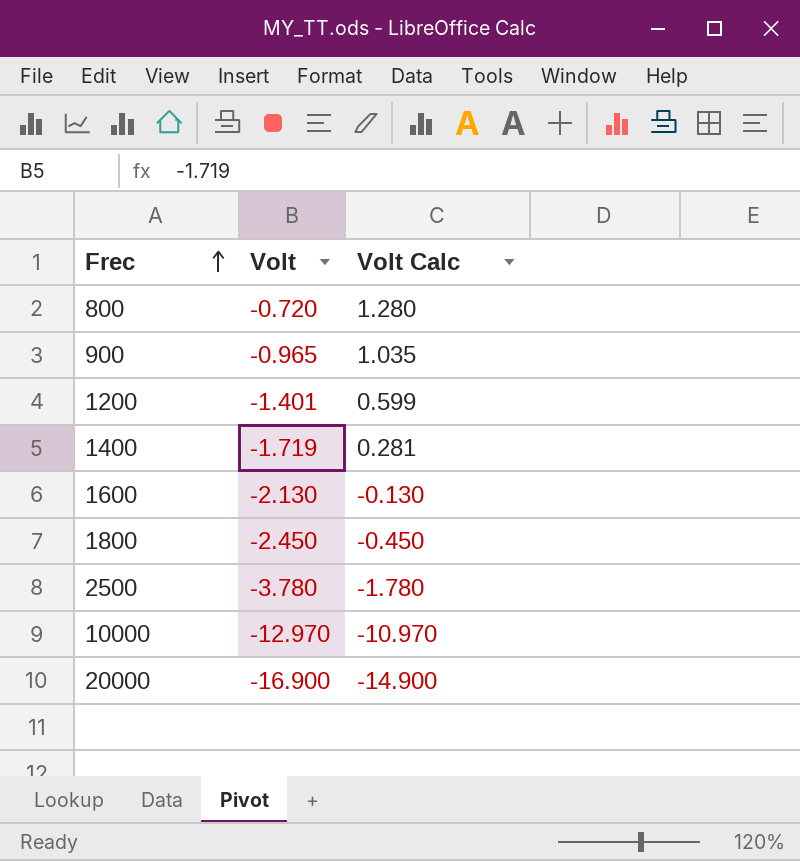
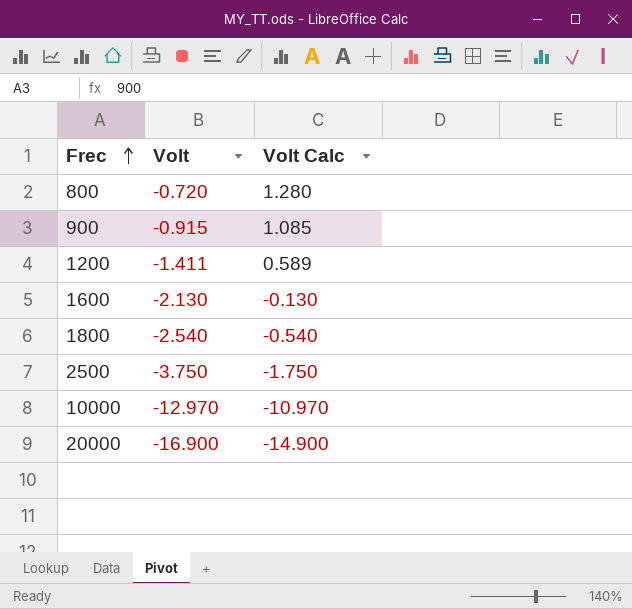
row 1400: -1.719 | 0.281 -> none
900 | Volt: -0.965 -> -0.915
900 | Volt Calc: 1.035 -> 1.085
1200 | Volt: -1.401 -> -1.411
1200 | Volt Calc: 0.599 -> 0.589
1800 | Volt: -2.450 -> -2.540
1800 | Volt Calc: -0.450 -> -0.540
2500 | Volt: -3.780 -> -3.750
2500 | Volt Calc: -1.780 -> -1.750

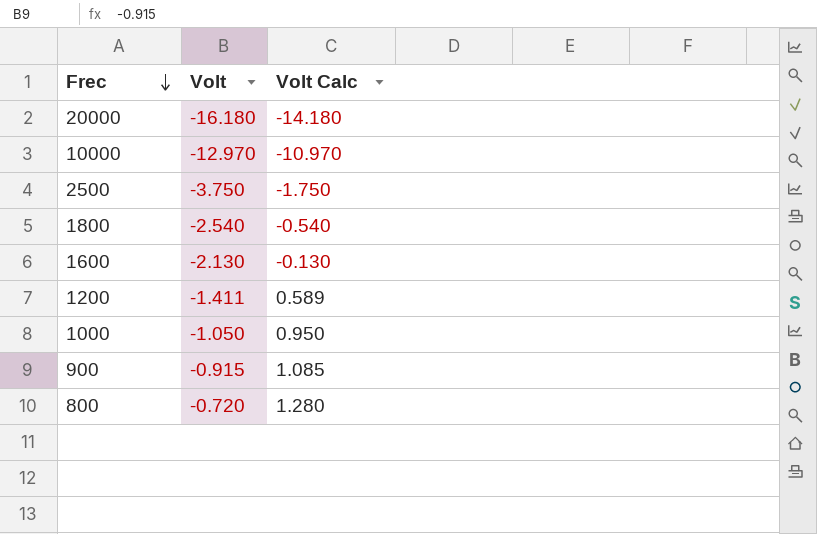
row order: Frec ascending -> Frec descending
20000 | Volt: -16.900 -> -16.180
20000 | Volt Calc: -14.900 -> -14.180
row 1000: none -> -1.050 | 0.950

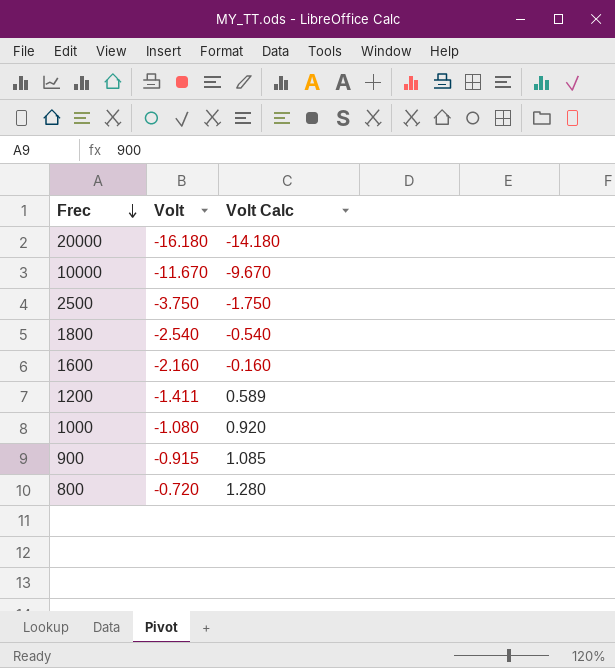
10000 | Volt: -12.970 -> -11.670
10000 | Volt Calc: -10.970 -> -9.670
1600 | Volt: -2.130 -> -2.160
1600 | Volt Calc: -0.130 -> -0.160
1000 | Volt: -1.050 -> -1.080
1000 | Volt Calc: 0.950 -> 0.920

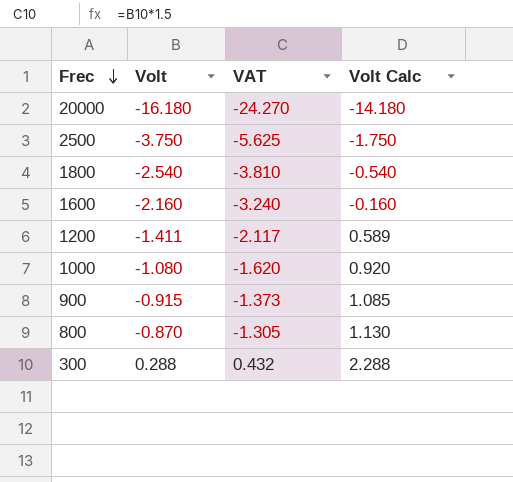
column VAT | formula: none -> [Volt] * 1.5
row 10000: -11.670 | -9.670 -> none
800 | Volt: -0.720 -> -0.870
800 | Volt Calc: 1.280 -> 1.130
row 300: none -> 0.288 | 0.432 | 2.288

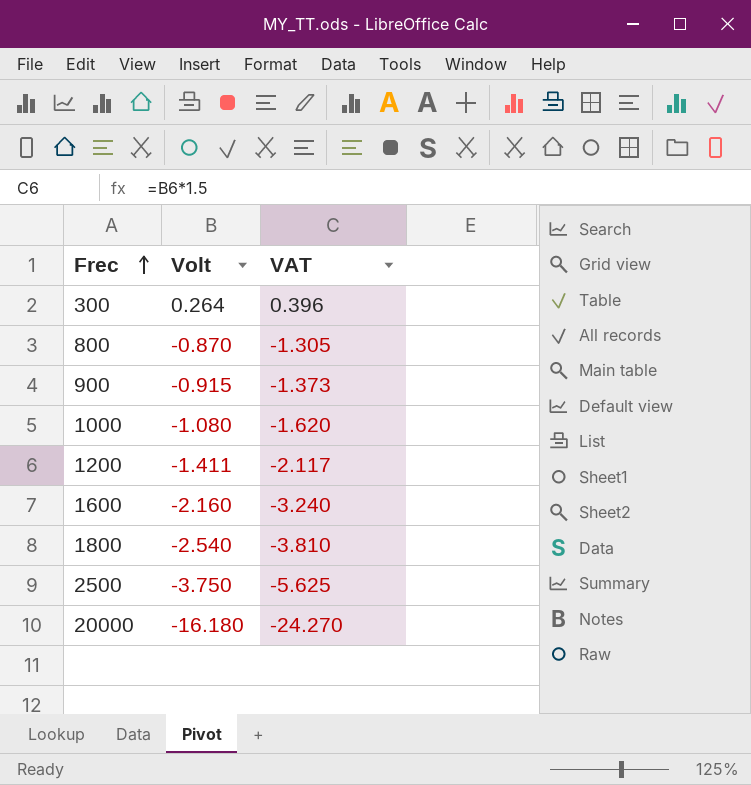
row order: Frec descending -> Frec ascending
column Volt Calc | formula: [Volt] + 2 -> none
300 | Volt: 0.288 -> 0.264
300 | VAT: 0.432 -> 0.396

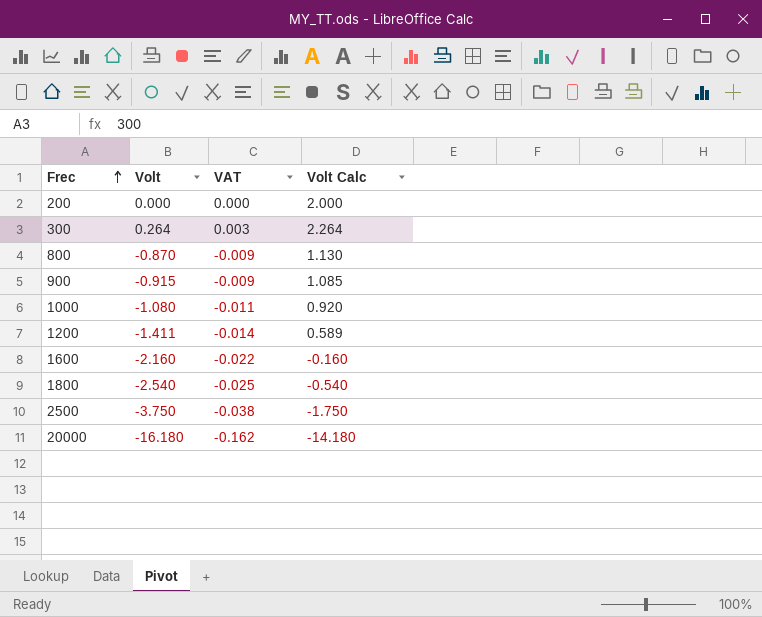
column VAT | formula: [Volt] * 1.5 -> [Volt] * 0.01
column Volt Calc | formula: none -> [Volt] + 2
row 200: none -> 0.000 | 0.000 | 2.000

